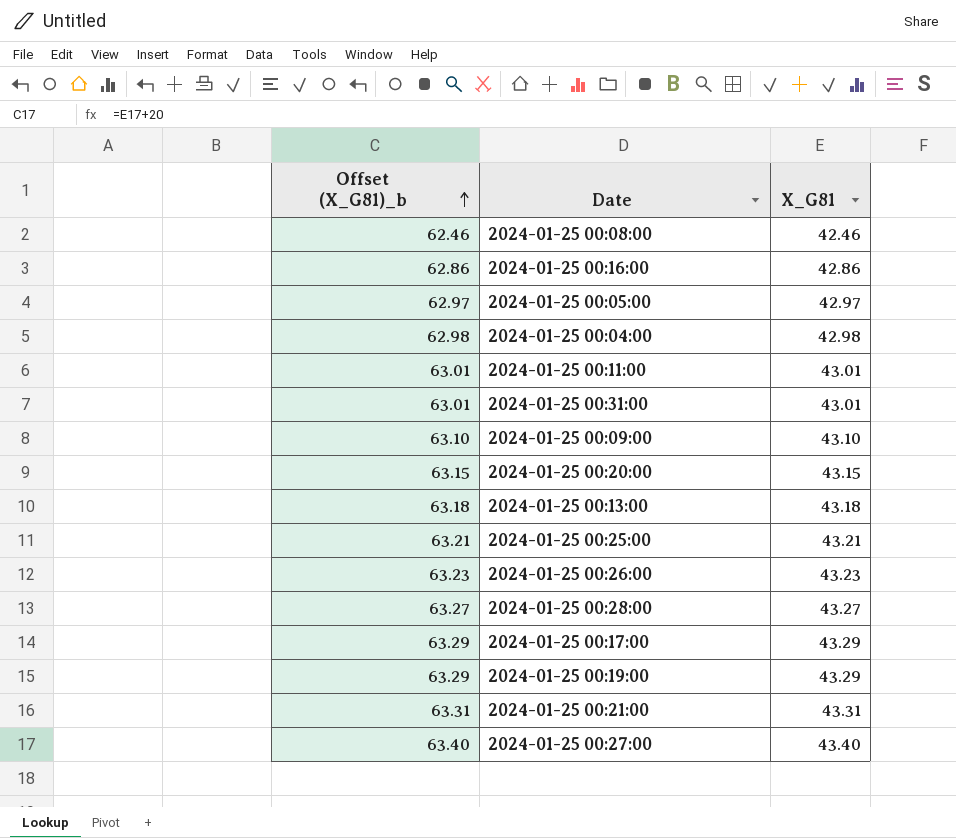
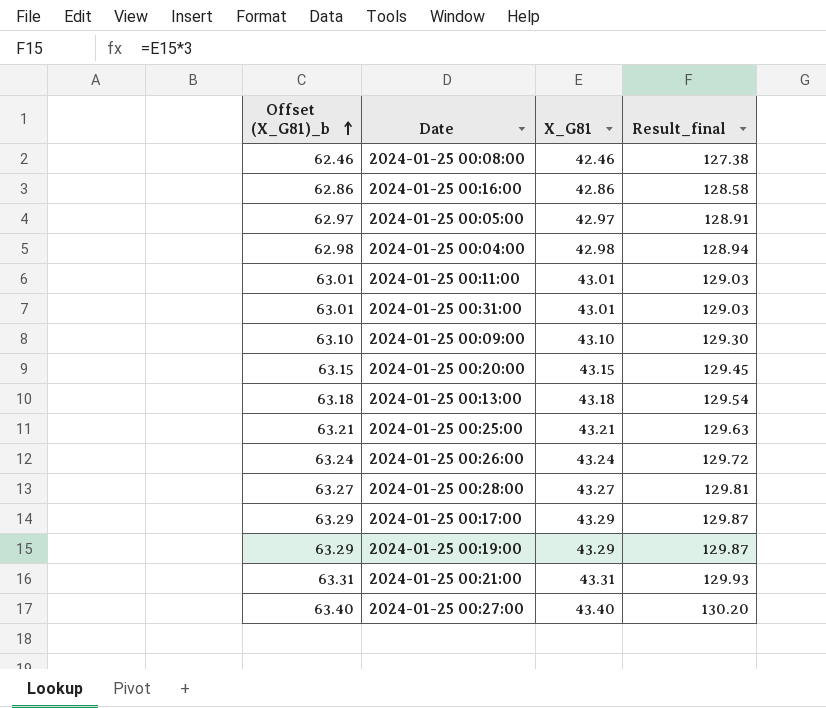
column Result_final | formula: none -> [X_G81] * 3
2024-01-25 00:26:00 | Offset (X_G81)_b: 63.23 -> 63.24
2024-01-25 00:26:00 | X_G81: 43.23 -> 43.24

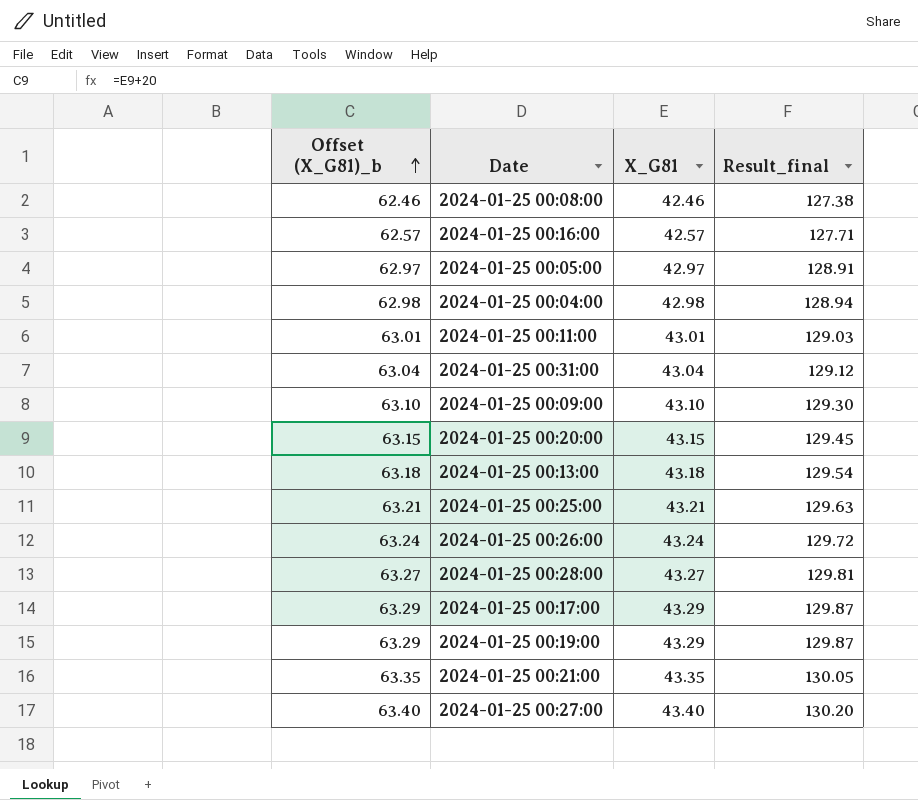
2024-01-25 00:16:00 | Offset (X_G81)_b: 62.86 -> 62.57
2024-01-25 00:16:00 | X_G81: 42.86 -> 42.57
2024-01-25 00:16:00 | Result_final: 128.58 -> 127.71
2024-01-25 00:31:00 | Offset (X_G81)_b: 63.01 -> 63.04
2024-01-25 00:31:00 | X_G81: 43.01 -> 43.04
2024-01-25 00:31:00 | Result_final: 129.03 -> 129.12
2024-01-25 00:21:00 | Offset (X_G81)_b: 63.31 -> 63.35
2024-01-25 00:21:00 | X_G81: 43.31 -> 43.35
2024-01-25 00:21:00 | Result_final: 129.93 -> 130.05

